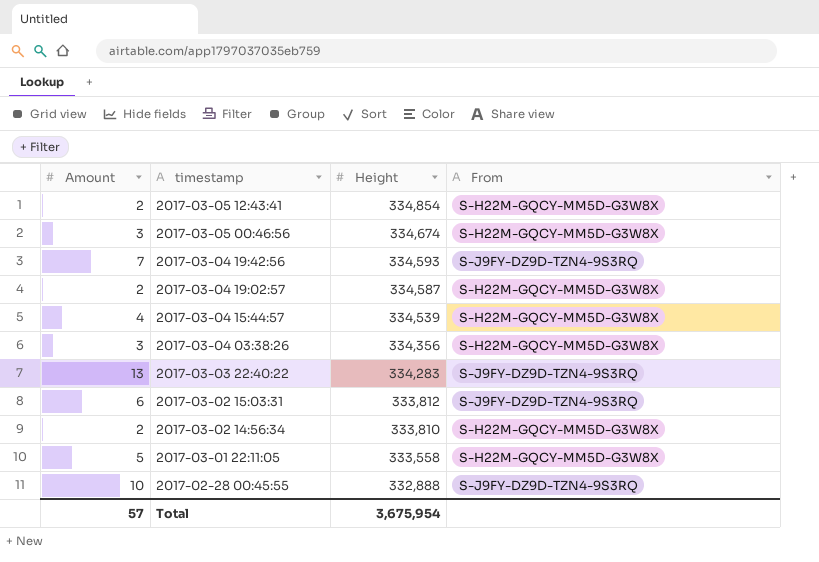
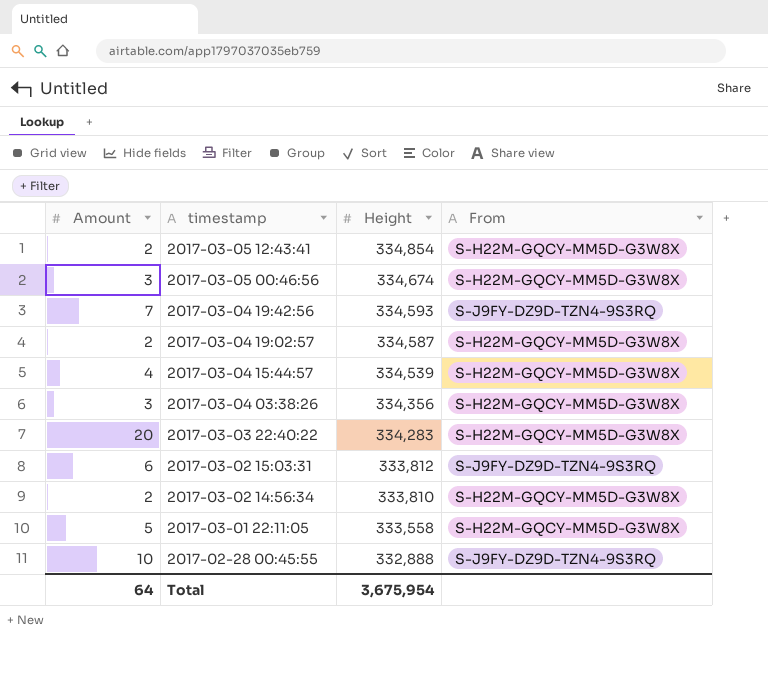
2017-03-03 22:40:22 | Amount: 13 -> 20
2017-03-03 22:40:22 | From: S-J9FY-DZ9D-TZN4-9S3RQ -> S-H22M-GQCY-MM5D-G3W8X
Total | Amount: 57 -> 64

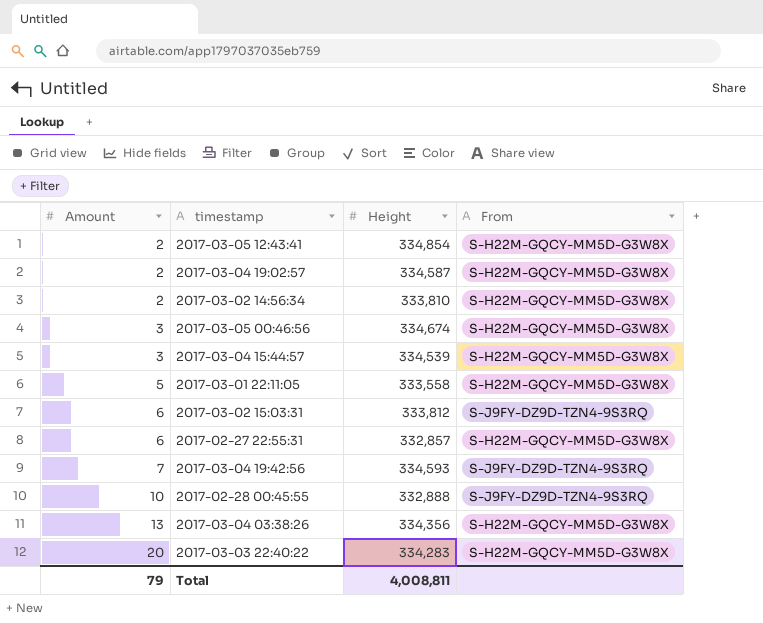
row order: timestamp descending -> Amount ascending
2017-03-04 15:44:57 | Amount: 4 -> 3
row 2017-02-27 22:55:31: none -> 6 | 332,857 | S-H22M-GQCY-MM5D-G3W8X
2017-03-04 03:38:26 | Amount: 3 -> 13
Total | Amount: 64 -> 79
Total | Height: 3,675,954 -> 4,008,811

